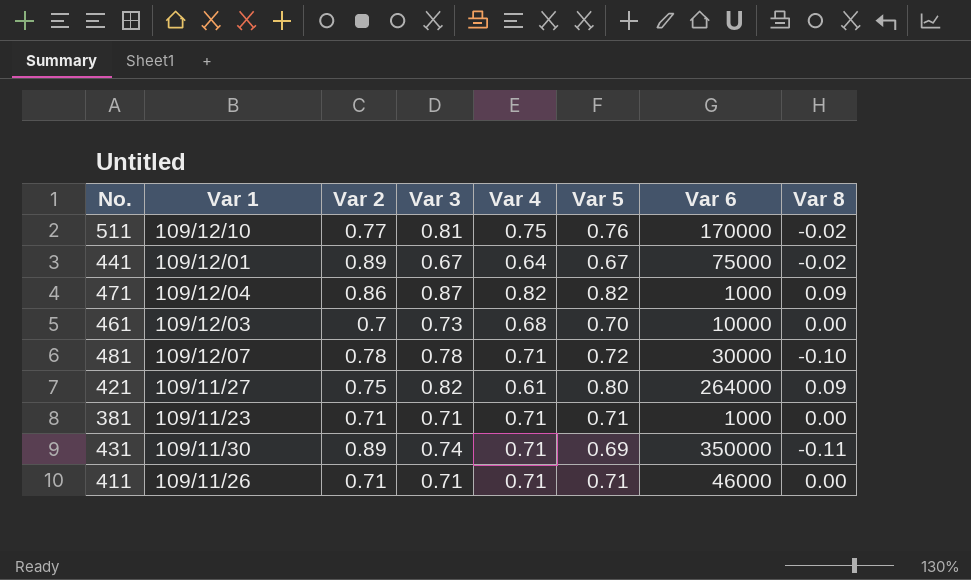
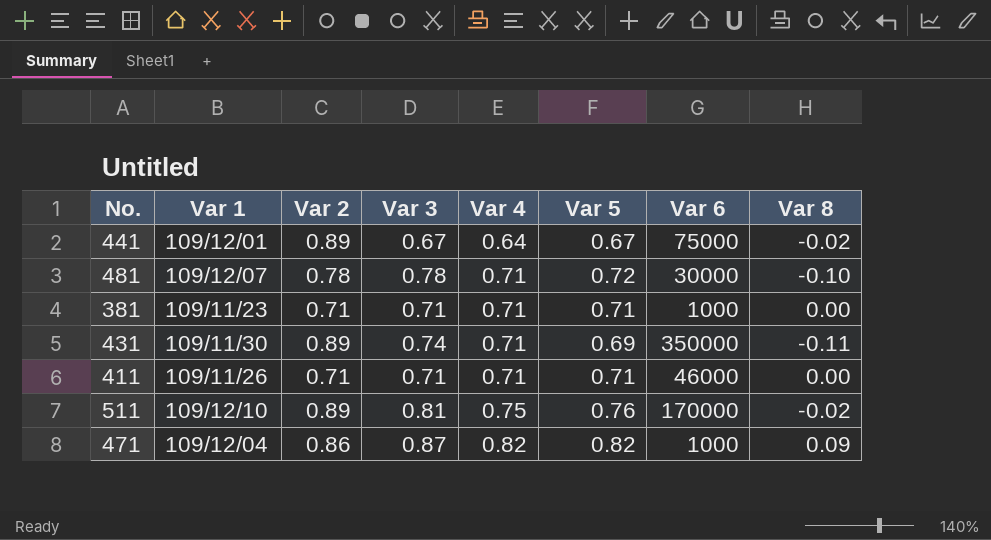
row order: none -> Var 4 ascending
row 461: 109/12/03 | 0.7 | 0.73 | 0.68 | 0.70 | 10000 | 0.00 -> none
row 421: 109/11/27 | 0.75 | 0.82 | 0.61 | 0.80 | 264000 | 0.09 -> none
511 | Var 2: 0.77 -> 0.89

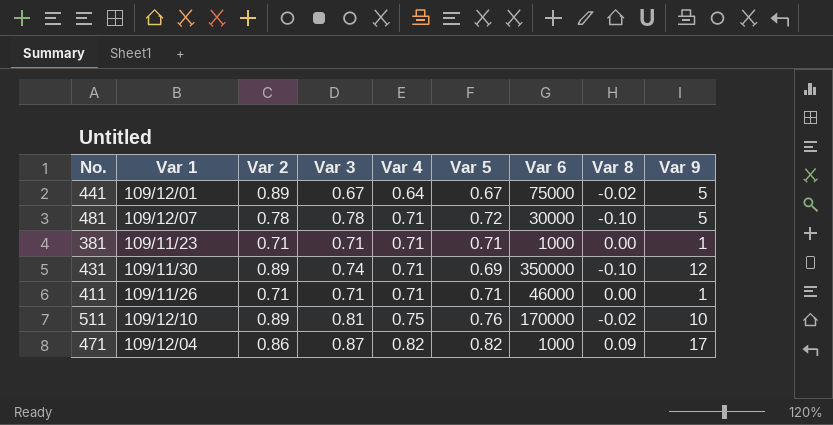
column Var 9 | position: none -> 9
431 | Var 8: -0.11 -> -0.10

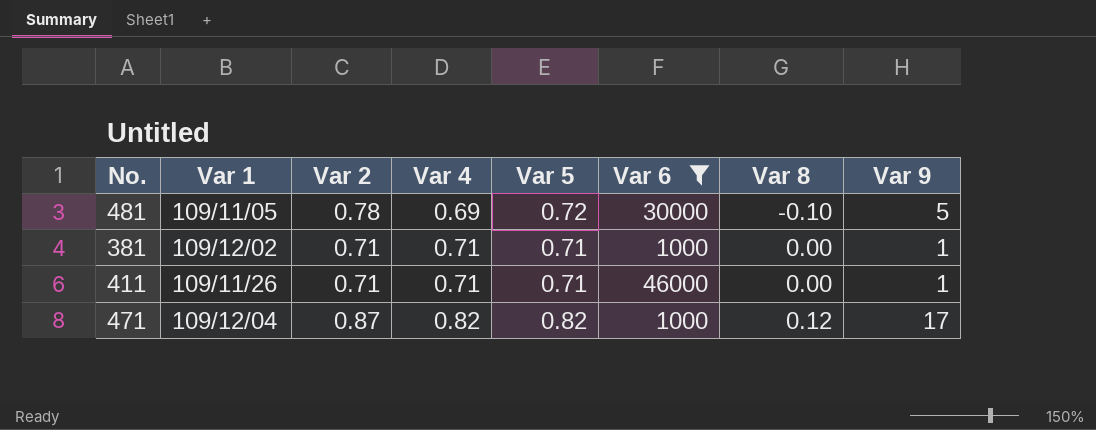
filter: none -> Var 6 <= 46000
column Var 3 | position: 4 -> none
481 | Var 1: 109/12/07 -> 109/11/05
481 | Var 4: 0.71 -> 0.69
381 | Var 1: 109/11/23 -> 109/12/02
471 | Var 2: 0.86 -> 0.87
471 | Var 8: 0.09 -> 0.12

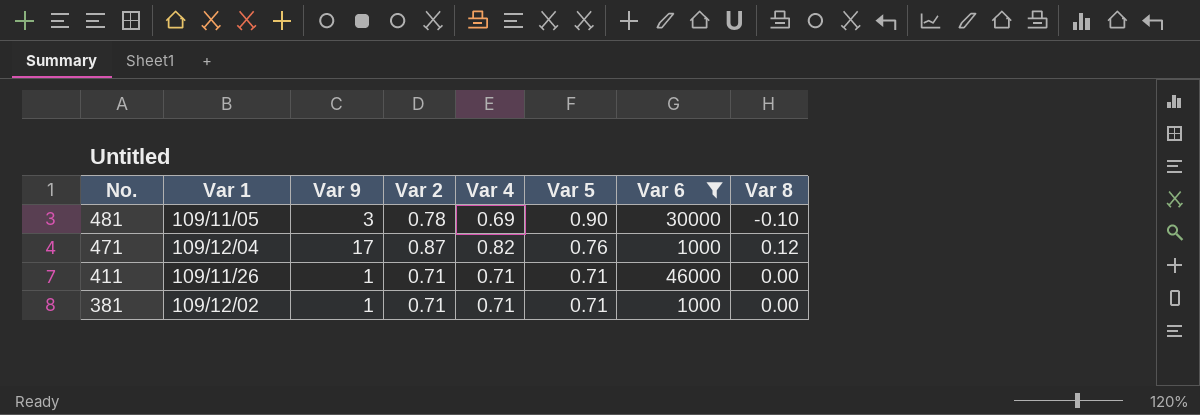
row order: Var 4 ascending -> No. descending
column Var 9 | position: 8 -> 3
481 | Var 9: 5 -> 3
481 | Var 5: 0.72 -> 0.90
471 | Var 5: 0.82 -> 0.76

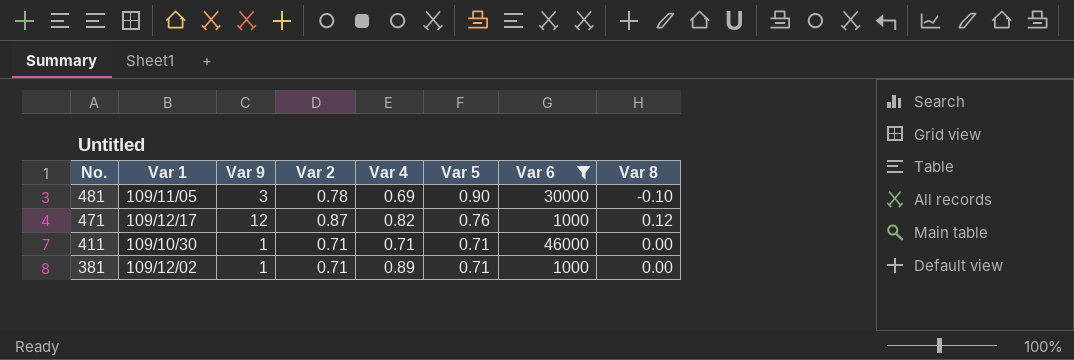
471 | Var 1: 109/12/04 -> 109/12/17
471 | Var 9: 17 -> 12
411 | Var 1: 109/11/26 -> 109/10/30
381 | Var 4: 0.71 -> 0.89

